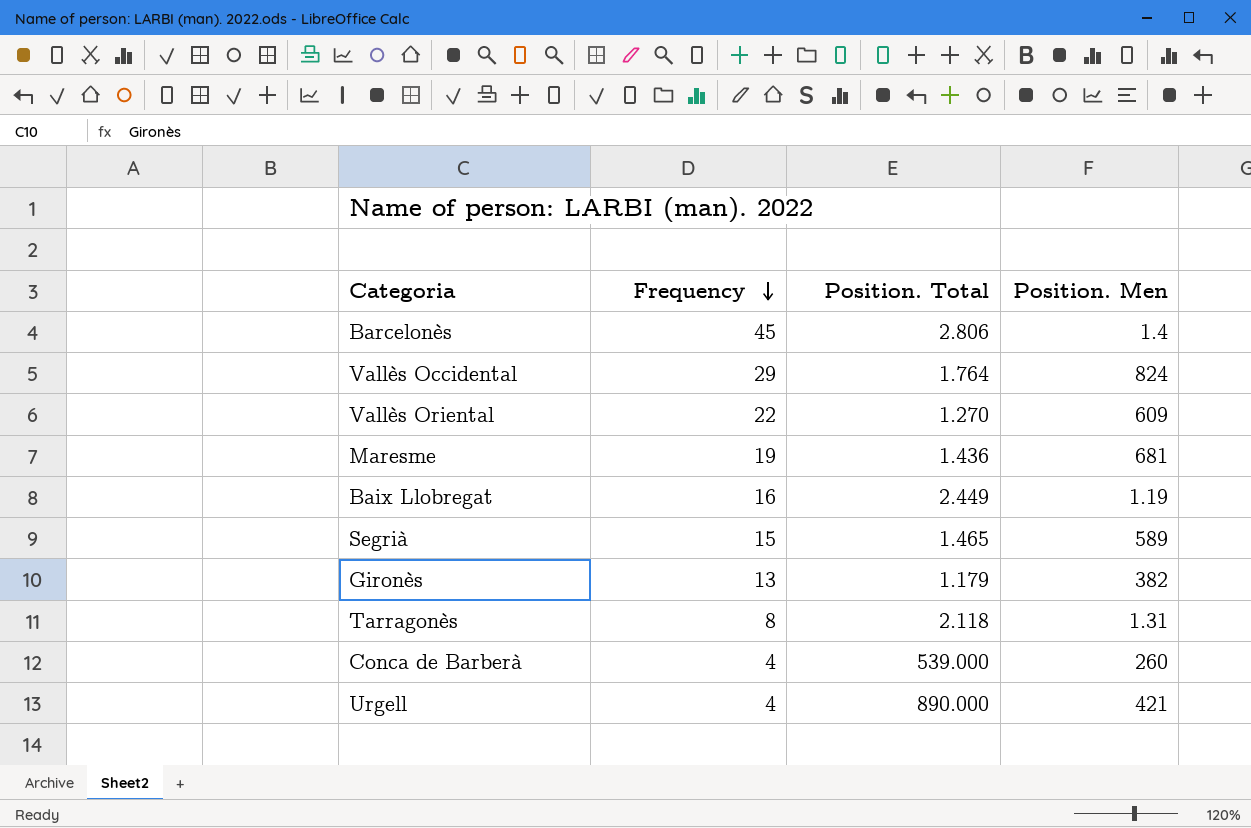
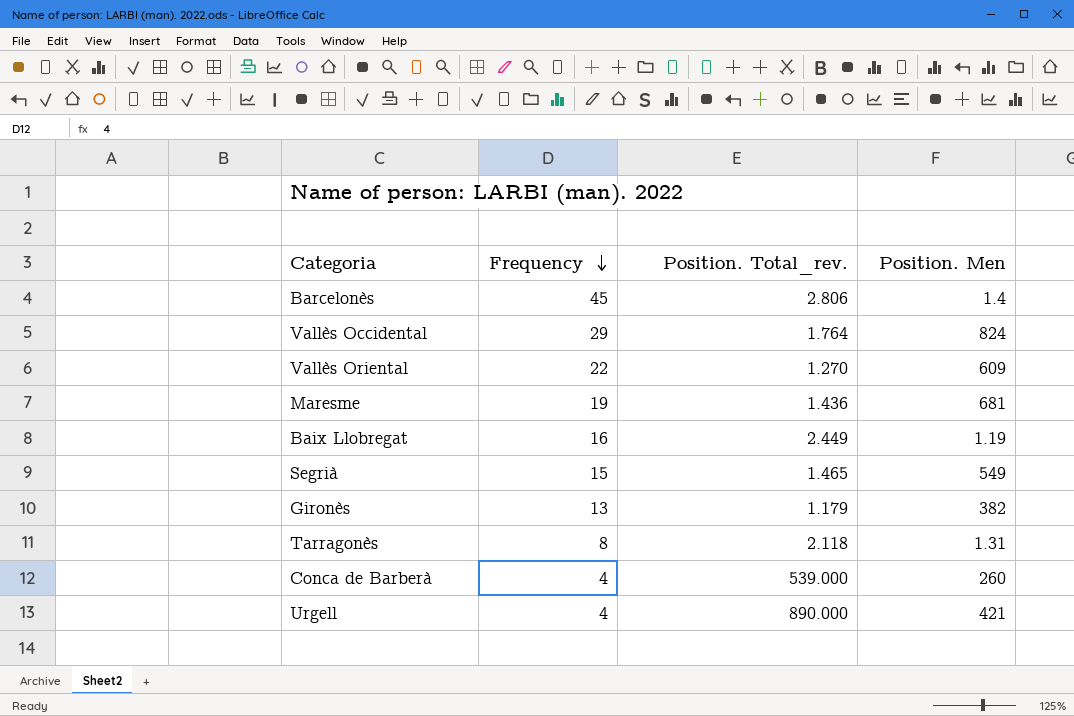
column name: Position. Total -> Position. Total_rev.
Segrià | Position. Men: 589 -> 549

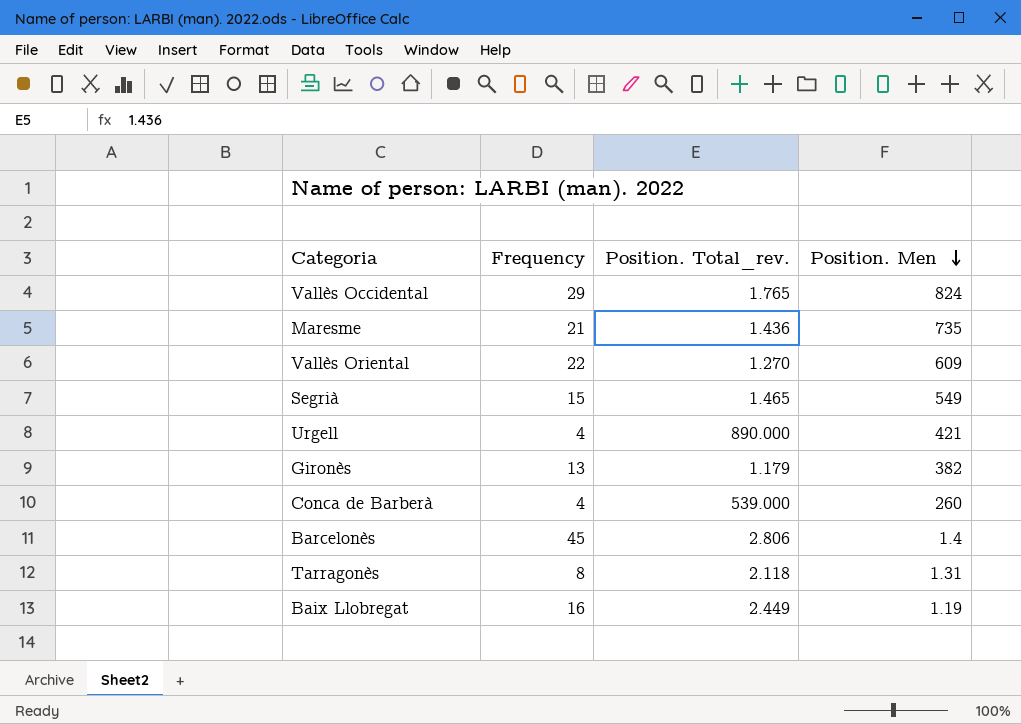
row order: Frequency descending -> Position. Men descending
Vallès Occidental | Position. Total_rev.: 1.764 -> 1.765
Maresme | Frequency: 19 -> 21
Maresme | Position. Men: 681 -> 735

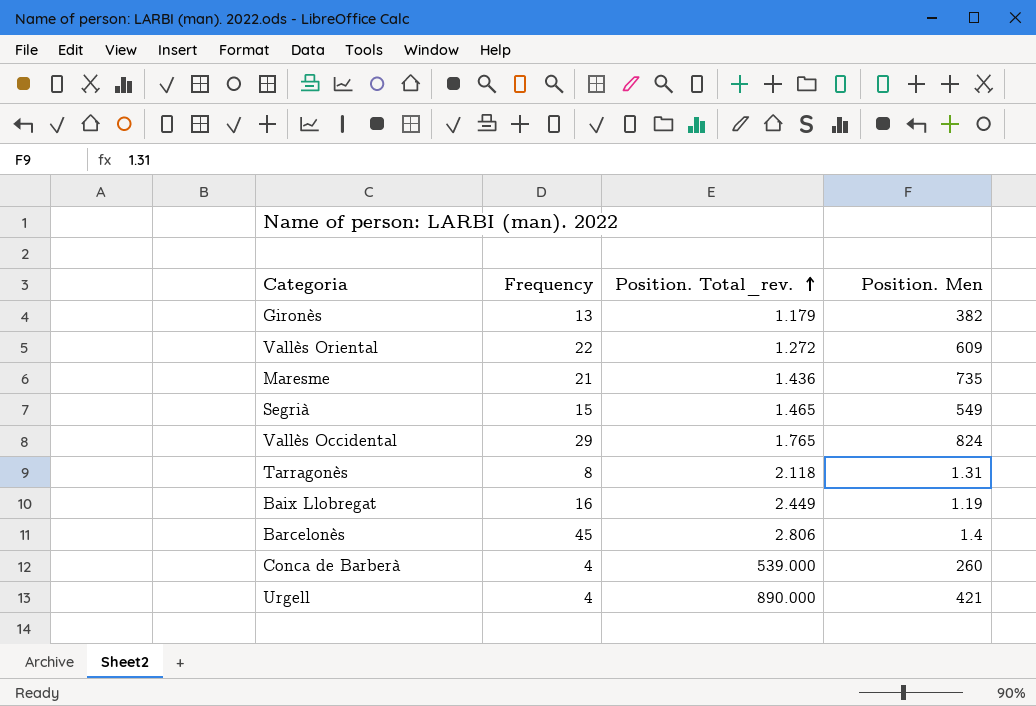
row order: Position. Men descending -> Position. Total_rev. ascending
Vallès Oriental | Position. Total_rev.: 1.270 -> 1.272

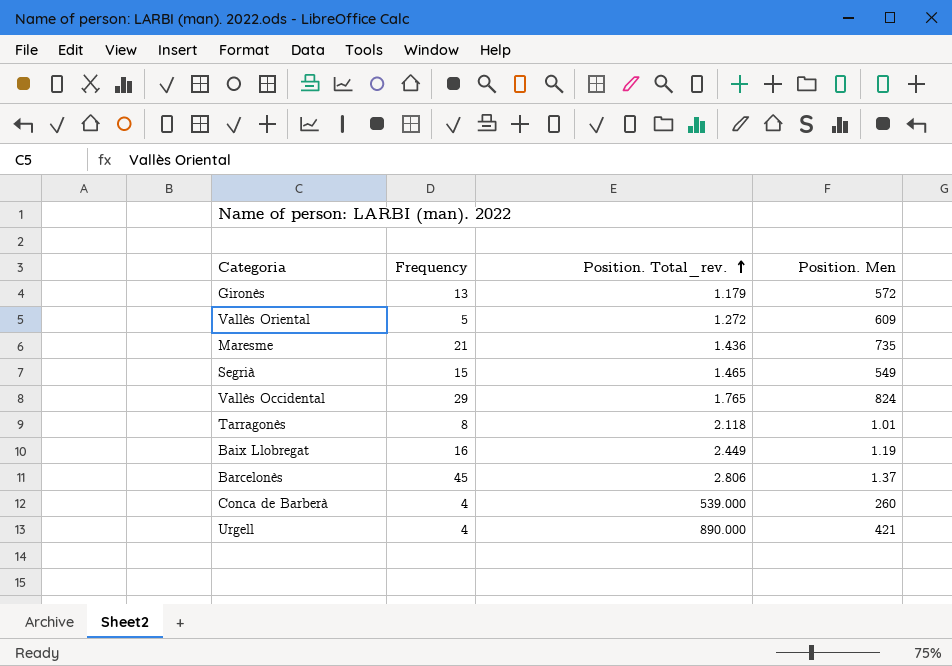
Gironès | Position. Men: 382 -> 572
Vallès Oriental | Frequency: 22 -> 5
Tarragonès | Position. Men: 1.31 -> 1.01
Barcelonès | Position. Men: 1.4 -> 1.37

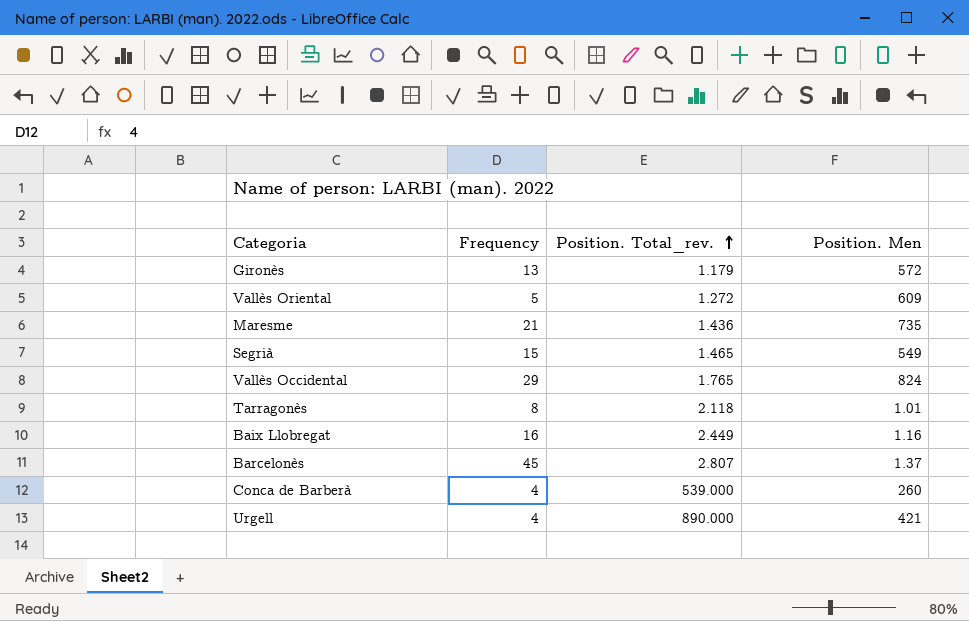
Baix Llobregat | Position. Men: 1.19 -> 1.16
Barcelonès | Position. Total_rev.: 2.806 -> 2.807

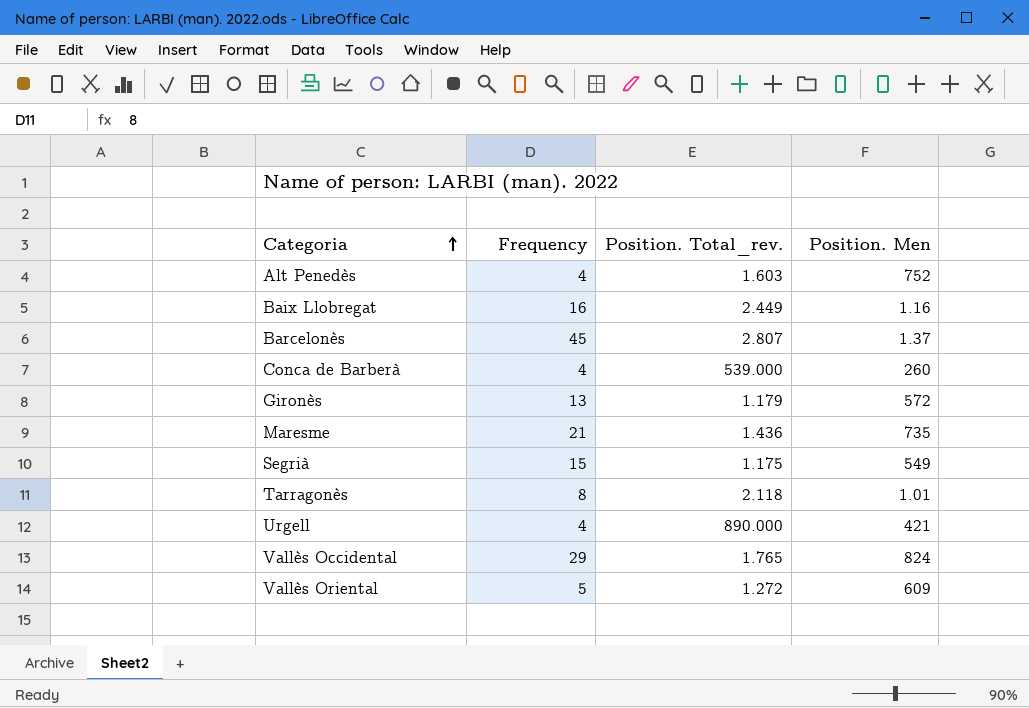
row order: Position. Total_rev. ascending -> Categoria ascending
row Alt Penedès: none -> 4 | 1.603 | 752
Segrià | Position. Total_rev.: 1.465 -> 1.175

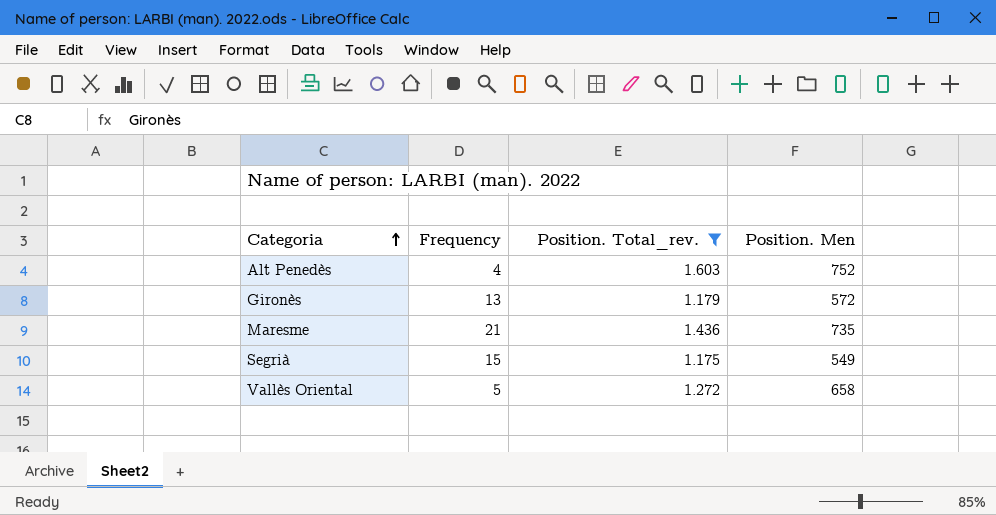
filter: none -> Position. Total_rev. <= 1.603
Vallès Oriental | Position. Men: 609 -> 658

